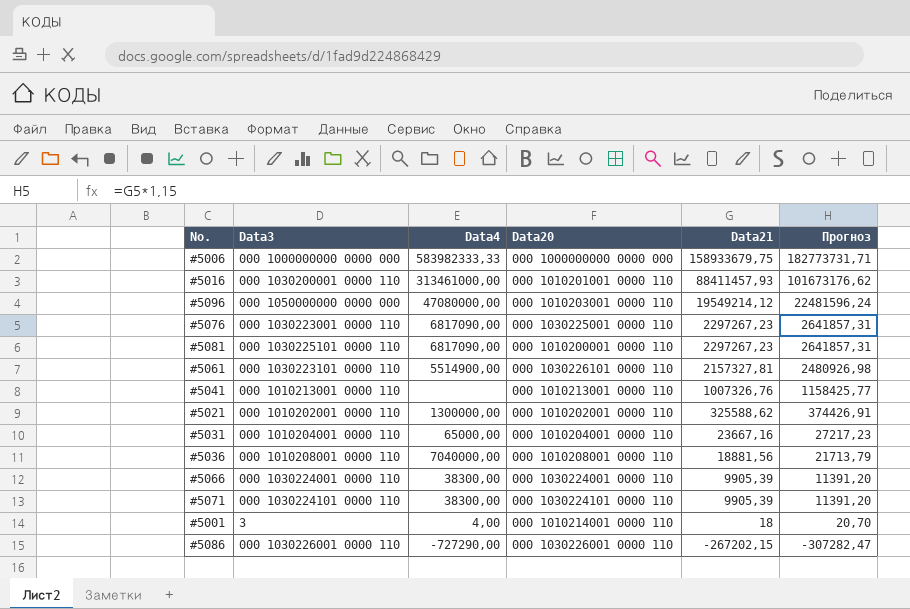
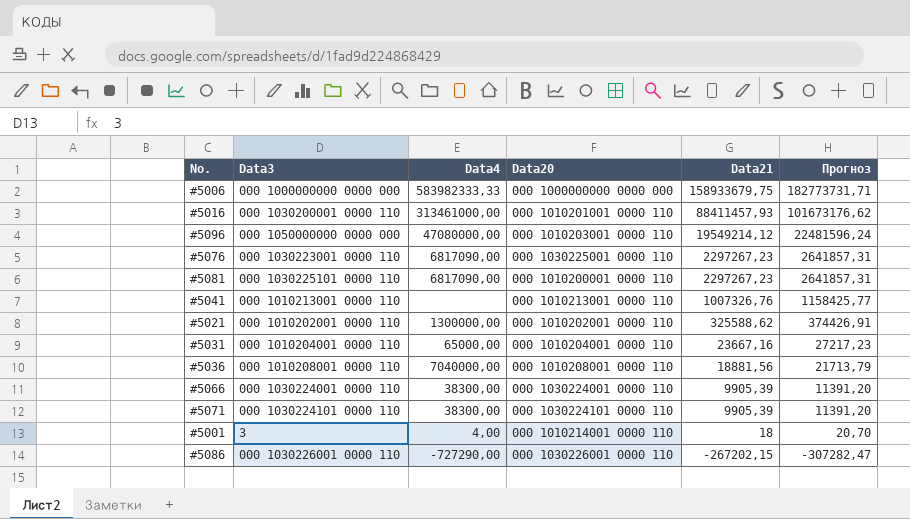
row #5061: 000 1030223101 0000 110 | 5514900,00 | 000 1030226101 0000 110 | 2157327,81 | 2480926,98 -> none

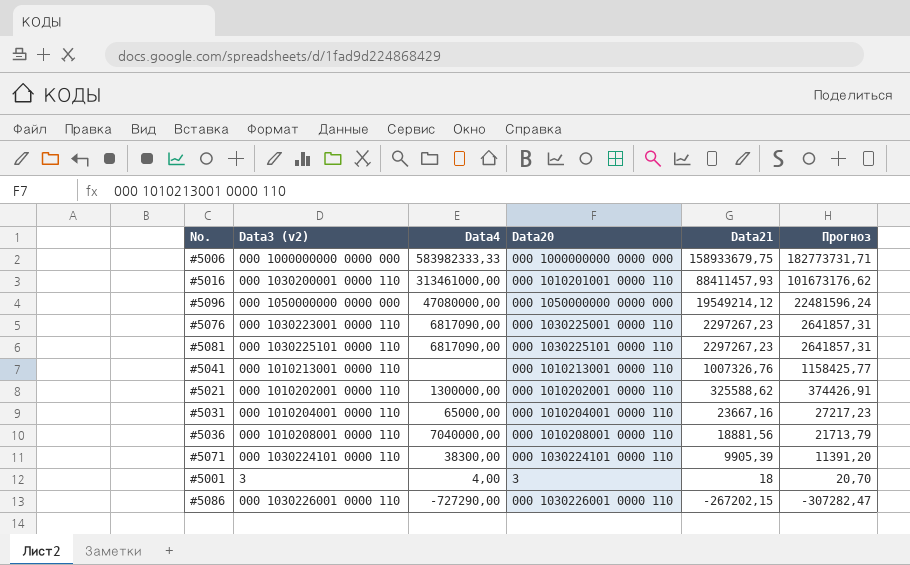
column name: Data3 -> Data3 (v2)
row #5066: 000 1030224001 0000 110 | 38300,00 | 000 1030224001 0000 110 | 9905,39 | 11391,20 -> none
#5096 | Data20: 000 1010203001 0000 110 -> 000 1050000000 0000 000
#5081 | Data20: 000 1010200001 0000 110 -> 000 1030225101 0000 110
#5001 | Data20: 000 1010214001 0000 110 -> 3

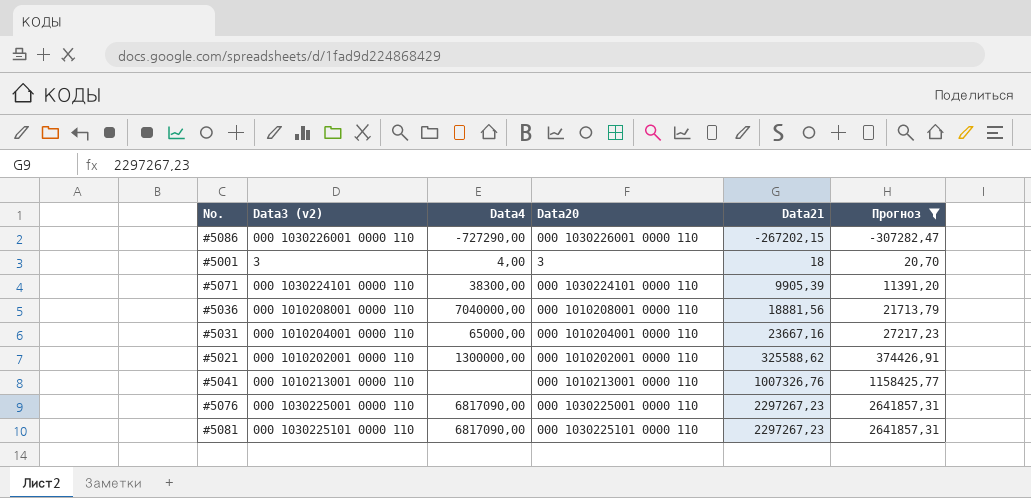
filter: none -> Прогноз <= 2641857,31
row order: Data21 descending -> Data21 ascending
#5076 | Data3 (v2): 000 1030223001 0000 110 -> 000 1030225001 0000 110

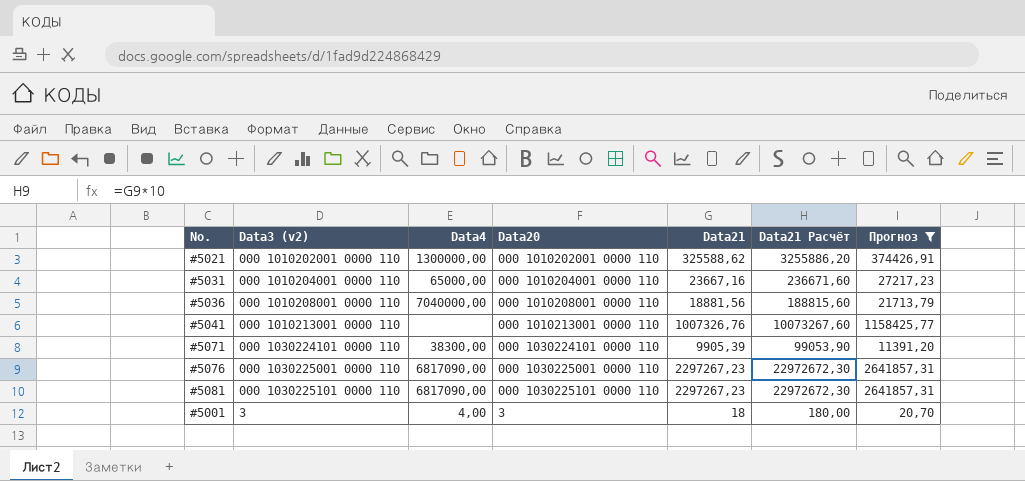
row order: Data21 ascending -> Data3 (v2) ascending
column Data21 Расчёт | formula: none -> [Data21] * 10
row #5086: 000 1030226001 0000 110 | -727290,00 | 000 1030226001 0000 110 | -267202,15 | -307282,47 -> none

